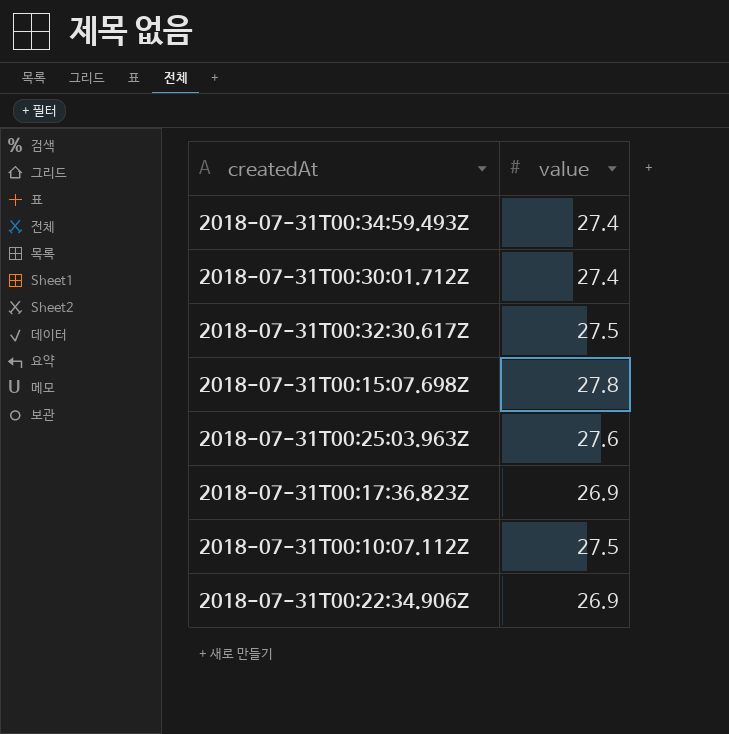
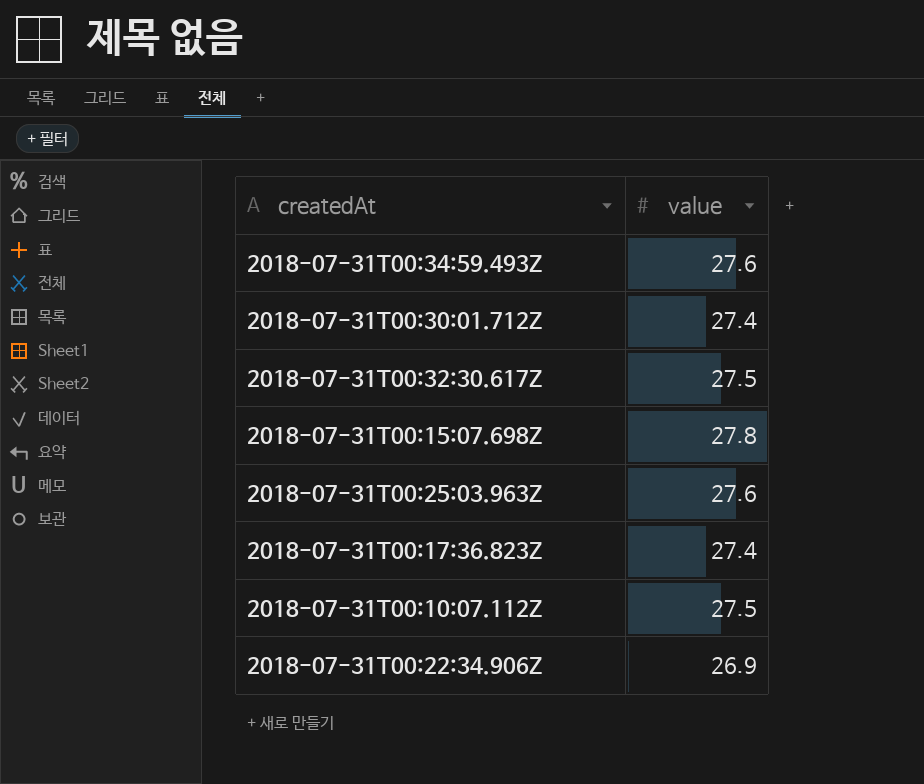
2018-07-31T00:34:59.493Z | value: 27.4 -> 27.6
2018-07-31T00:17:36.823Z | value: 26.9 -> 27.4

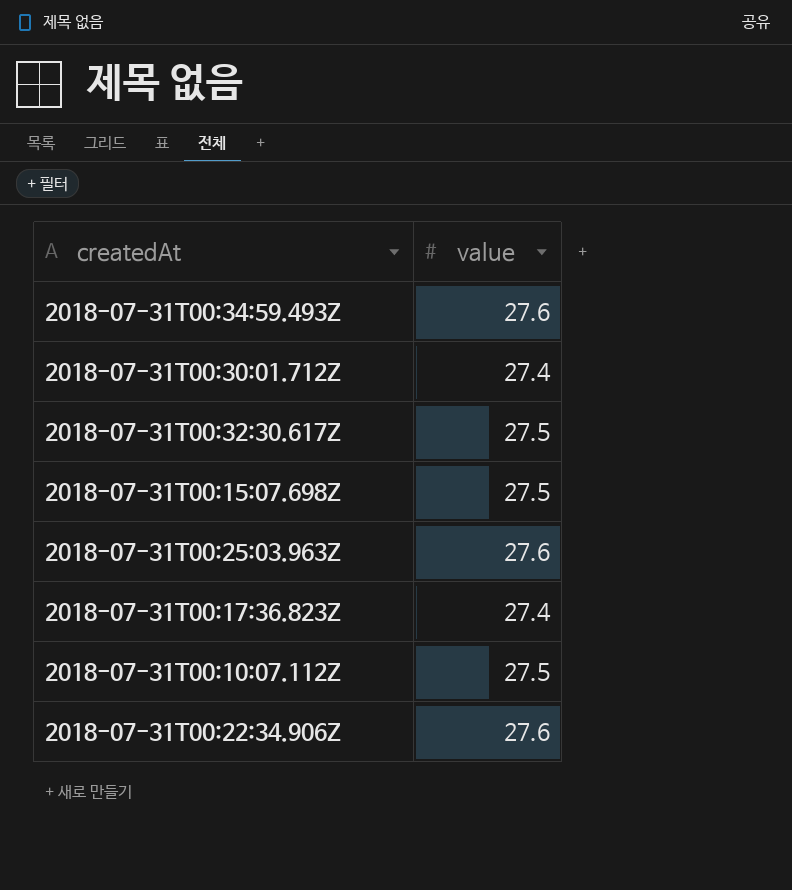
2018-07-31T00:15:07.698Z | value: 27.8 -> 27.5
2018-07-31T00:22:34.906Z | value: 26.9 -> 27.6

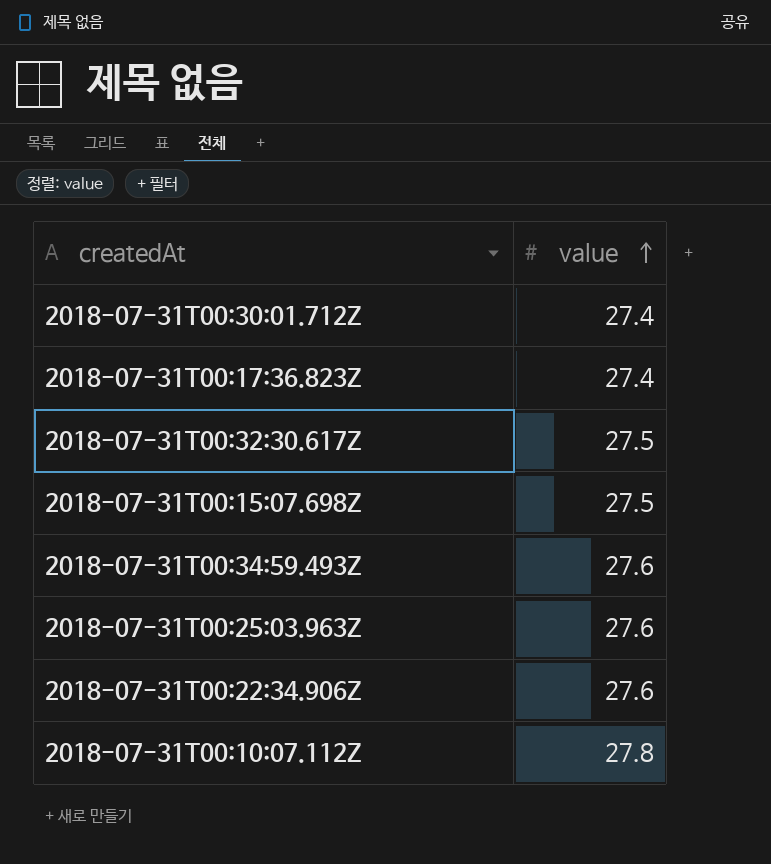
row order: none -> value ascending
2018-07-31T00:10:07.112Z | value: 27.5 -> 27.8

